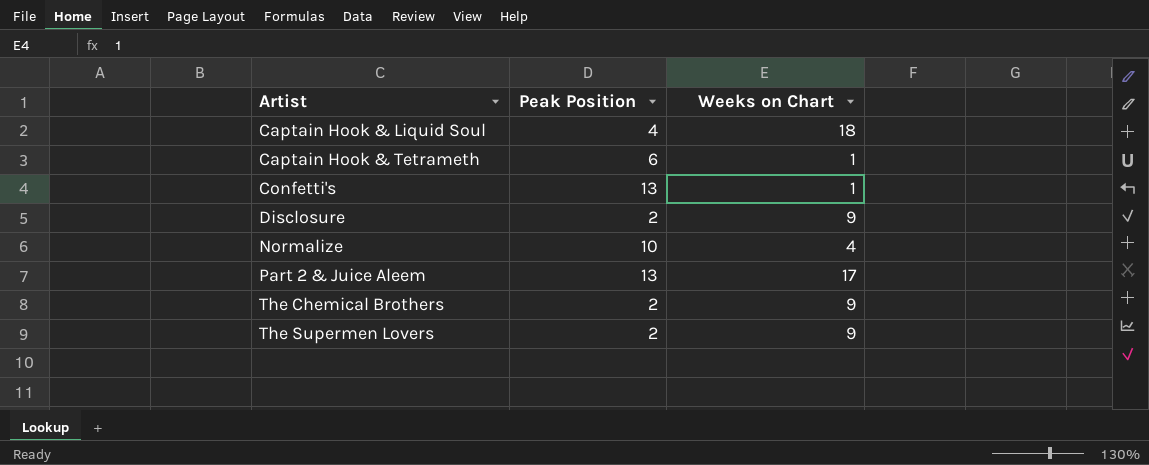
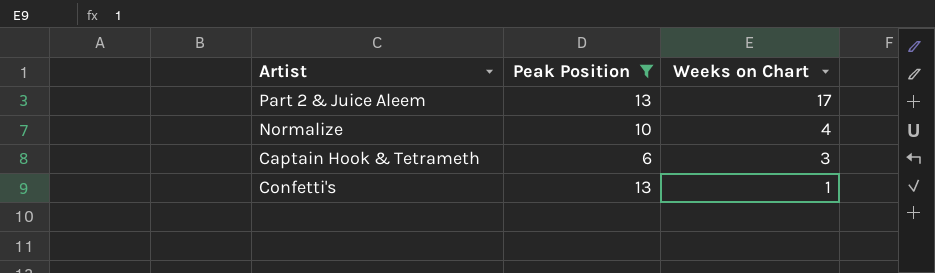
filter: none -> Peak Position >= 6
row order: Artist ascending -> Weeks on Chart descending
Captain Hook & Tetrameth | Weeks on Chart: 1 -> 3

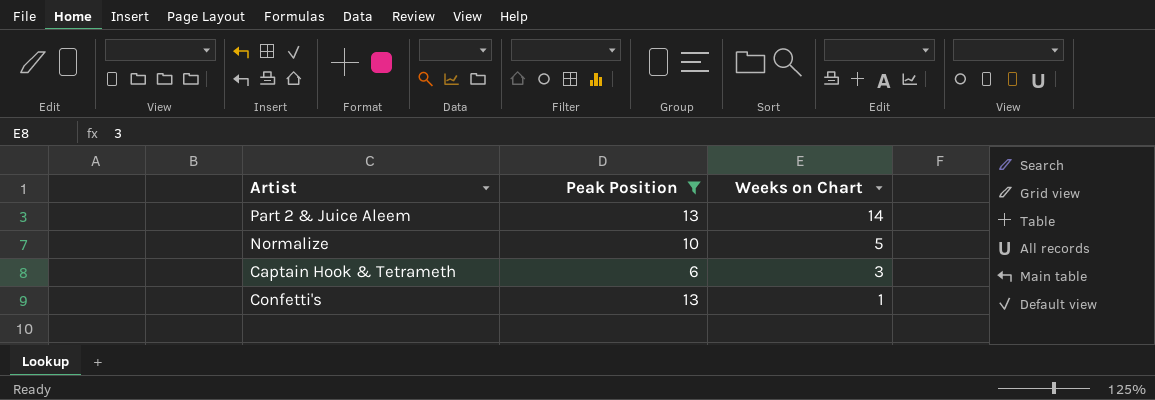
Part 2 & Juice Aleem | Weeks on Chart: 17 -> 14
Normalize | Weeks on Chart: 4 -> 5

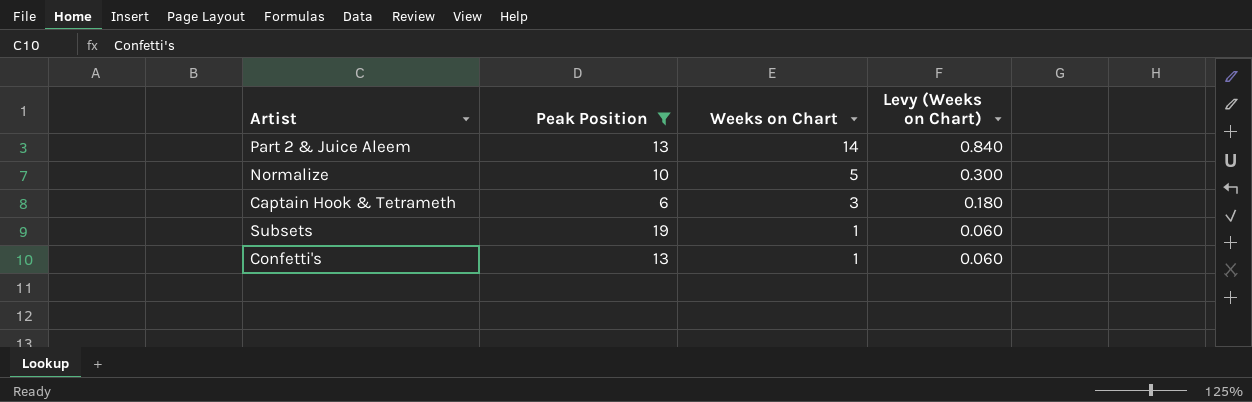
column Levy (Weeks on Chart) | formula: none -> [Weeks on Chart] * 0.06
row Subsets: none -> 19 | 1 | 0.060

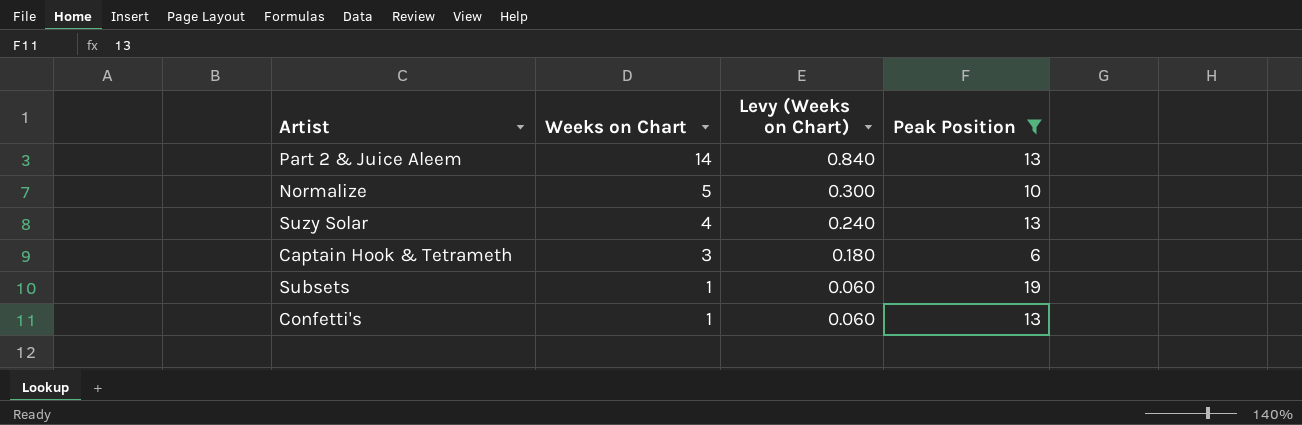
column Peak Position | position: 2 -> 4
row Suzy Solar: none -> 4 | 0.240 | 13

